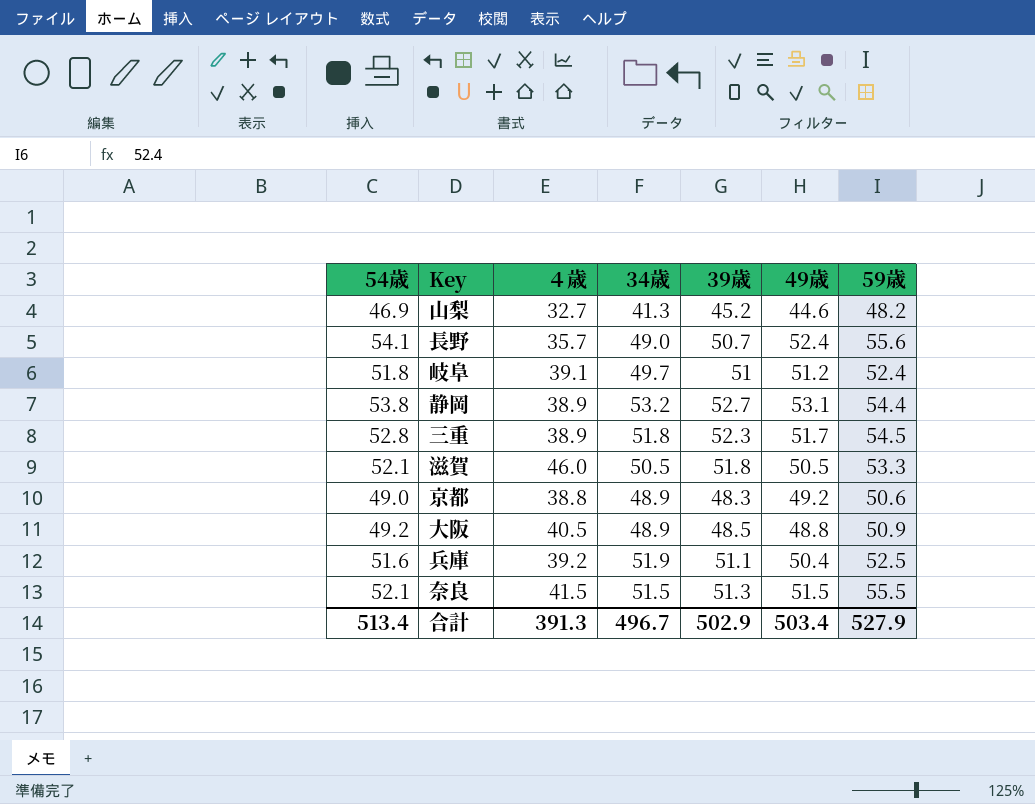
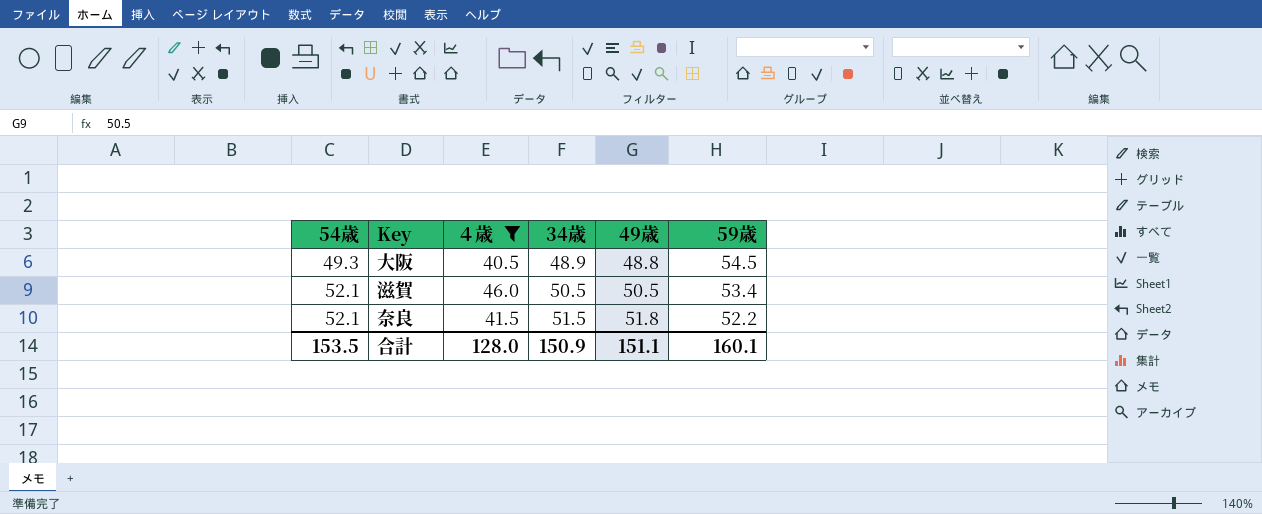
filter: none -> ４歳 >= 40.5
row order: none -> 54歳 ascending
column 39歳 | position: 5 -> none
大阪 | 54歳: 49.2 -> 49.3
大阪 | 59歳: 50.9 -> 54.5
滋賀 | 59歳: 53.3 -> 53.4
奈良 | 49歳: 51.5 -> 51.8
奈良 | 59歳: 55.5 -> 52.2
合計 | 54歳: 513.4 -> 153.5
合計 | ４歳: 391.3 -> 128.0
合計 | 34歳: 496.7 -> 150.9
合計 | 49歳: 503.4 -> 151.1
合計 | 59歳: 527.9 -> 160.1

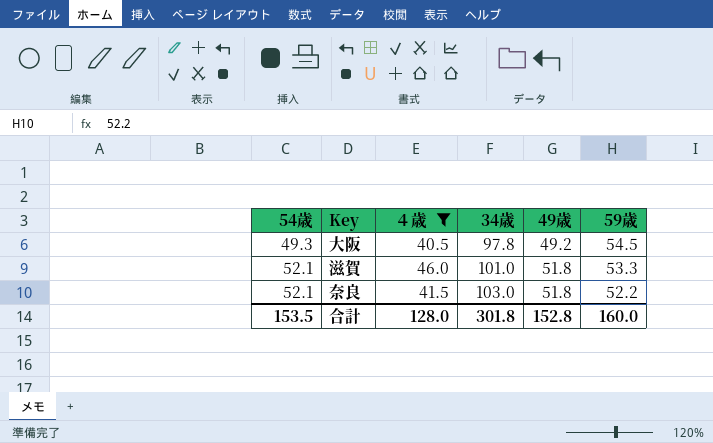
大阪 | 34歳: 48.9 -> 97.8
大阪 | 49歳: 48.8 -> 49.2
滋賀 | 34歳: 50.5 -> 101.0
滋賀 | 49歳: 50.5 -> 51.8
滋賀 | 59歳: 53.4 -> 53.3
奈良 | 34歳: 51.5 -> 103.0
合計 | 34歳: 150.9 -> 301.8
合計 | 49歳: 151.1 -> 152.8
合計 | 59歳: 160.1 -> 160.0

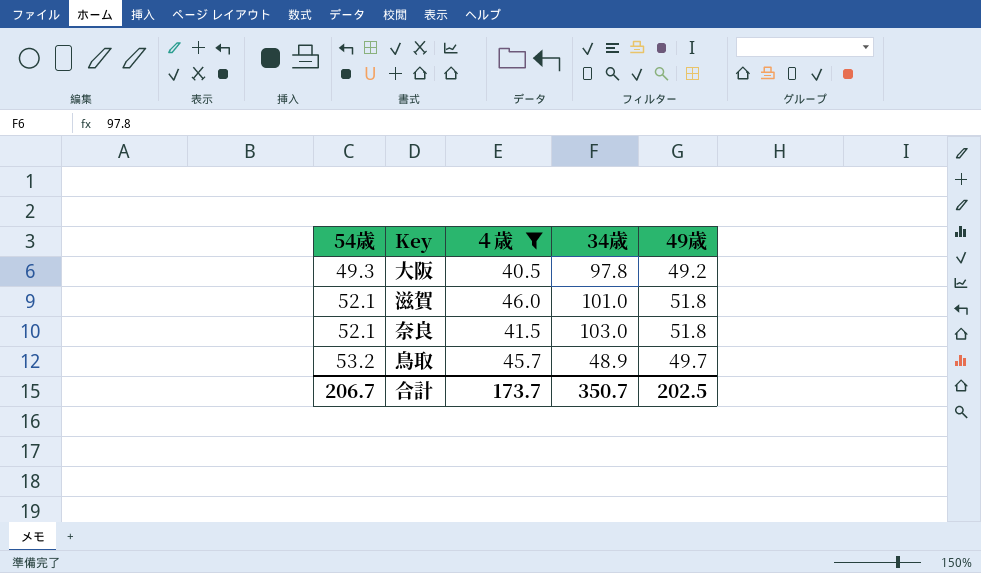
column 59歳 | position: 6 -> none
row 鳥取: none -> 53.2 | 45.7 | 48.9 | 49.7
合計 | 54歳: 153.5 -> 206.7
合計 | ４歳: 128.0 -> 173.7
合計 | 34歳: 301.8 -> 350.7
合計 | 49歳: 152.8 -> 202.5

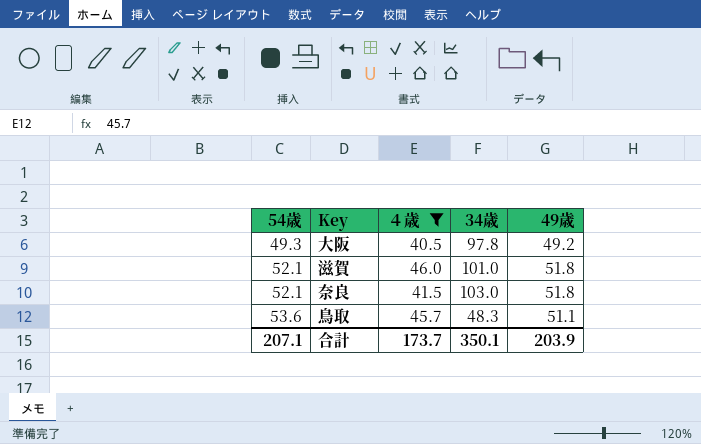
鳥取 | 54歳: 53.2 -> 53.6
鳥取 | 34歳: 48.9 -> 48.3
鳥取 | 49歳: 49.7 -> 51.1
合計 | 54歳: 206.7 -> 207.1
合計 | 34歳: 350.7 -> 350.1
合計 | 49歳: 202.5 -> 203.9

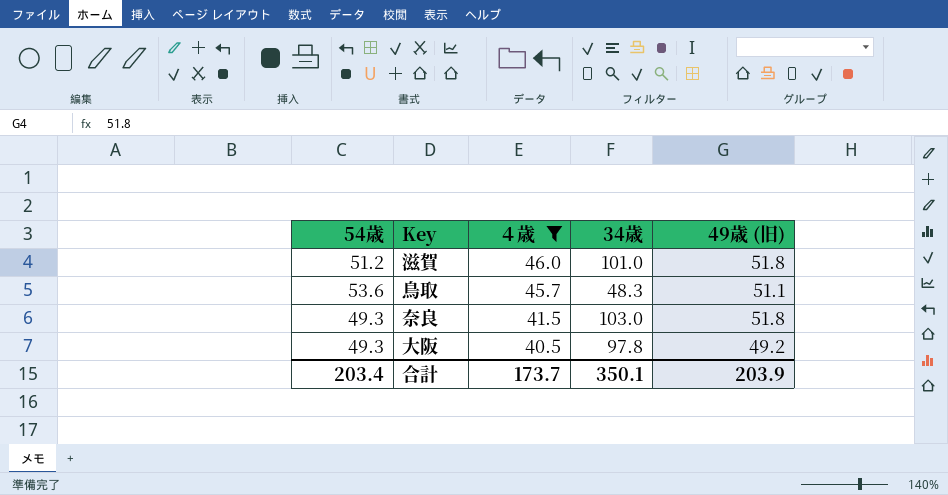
row order: 54歳 ascending -> ４歳 descending
column name: 49歳 -> 49歳 (旧)
滋賀 | 54歳: 52.1 -> 51.2
奈良 | 54歳: 52.1 -> 49.3
合計 | 54歳: 207.1 -> 203.4

